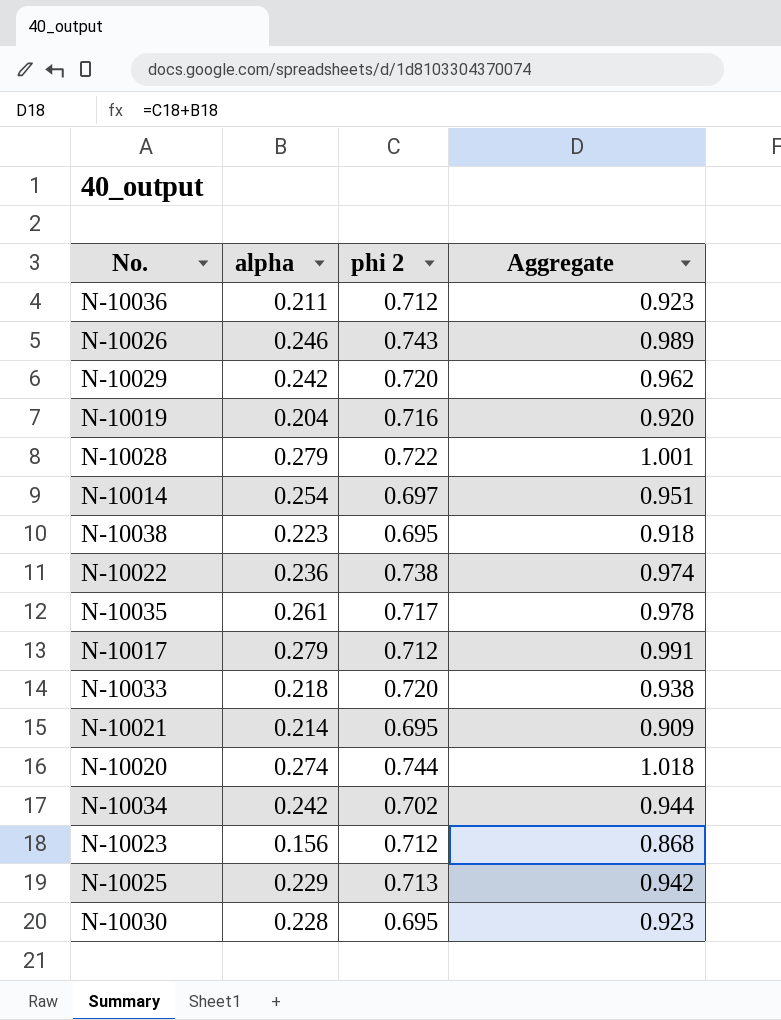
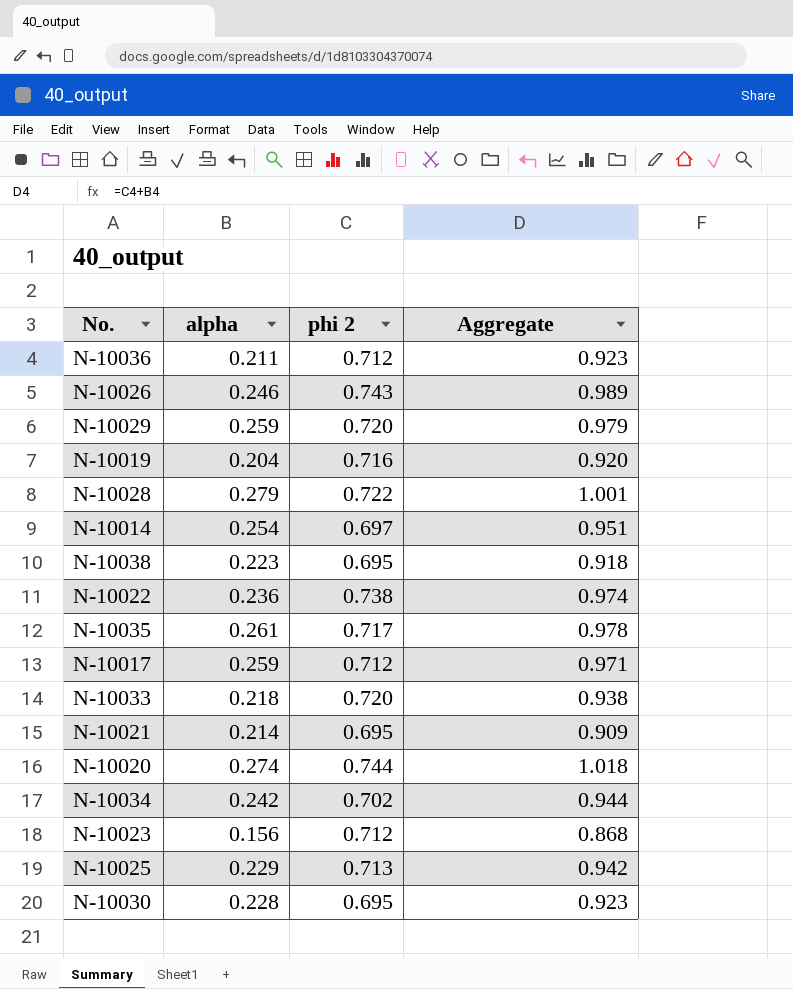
N-10029 | alpha: 0.242 -> 0.259
N-10029 | Aggregate: 0.962 -> 0.979
N-10017 | alpha: 0.279 -> 0.259
N-10017 | Aggregate: 0.991 -> 0.971

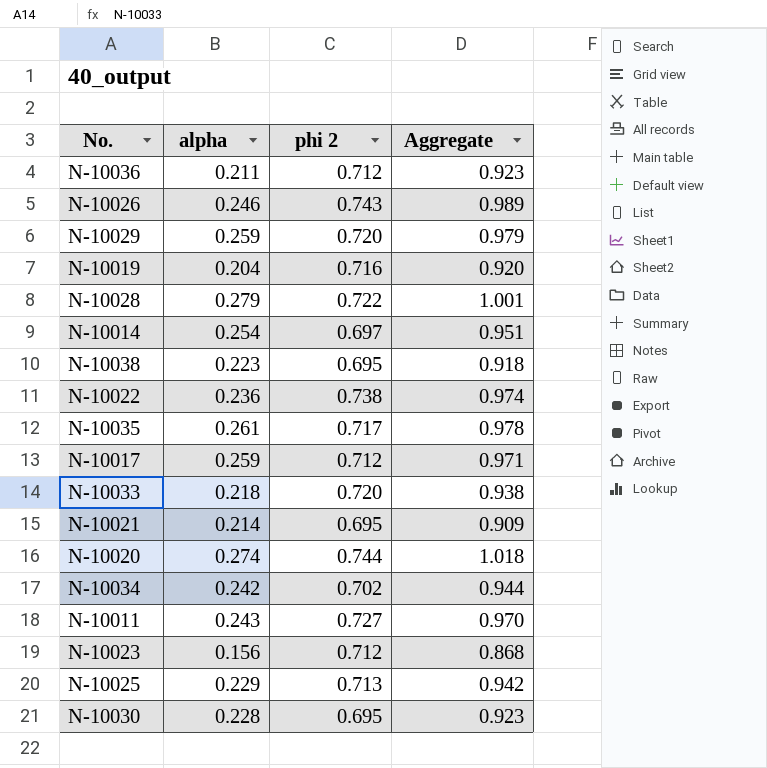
row N-10011: none -> 0.243 | 0.727 | 0.970

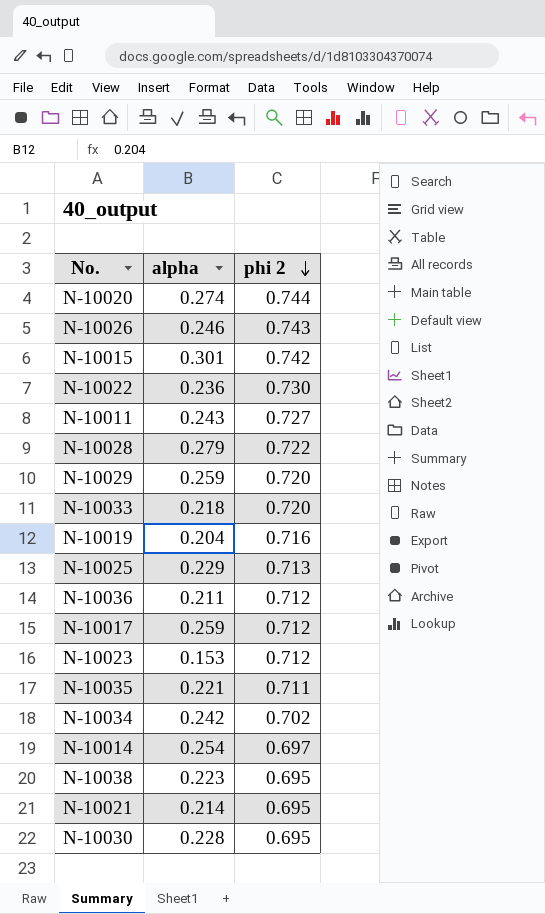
row order: none -> phi 2 descending
column Aggregate | formula: [alpha] + [phi 2] -> none
row N-10015: none -> 0.301 | 0.742
N-10022 | phi 2: 0.738 -> 0.730
N-10023 | alpha: 0.156 -> 0.153
N-10035 | alpha: 0.261 -> 0.221
N-10035 | phi 2: 0.717 -> 0.711

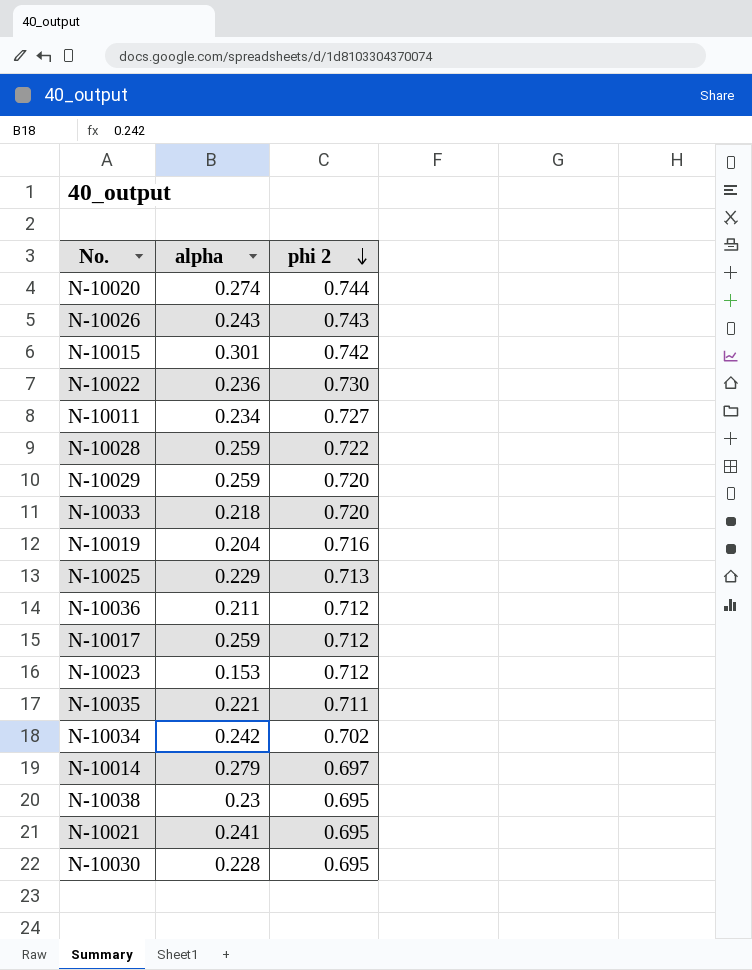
N-10026 | alpha: 0.246 -> 0.243
N-10011 | alpha: 0.243 -> 0.234
N-10028 | alpha: 0.279 -> 0.259
N-10014 | alpha: 0.254 -> 0.279
N-10038 | alpha: 0.223 -> 0.23
N-10021 | alpha: 0.214 -> 0.241

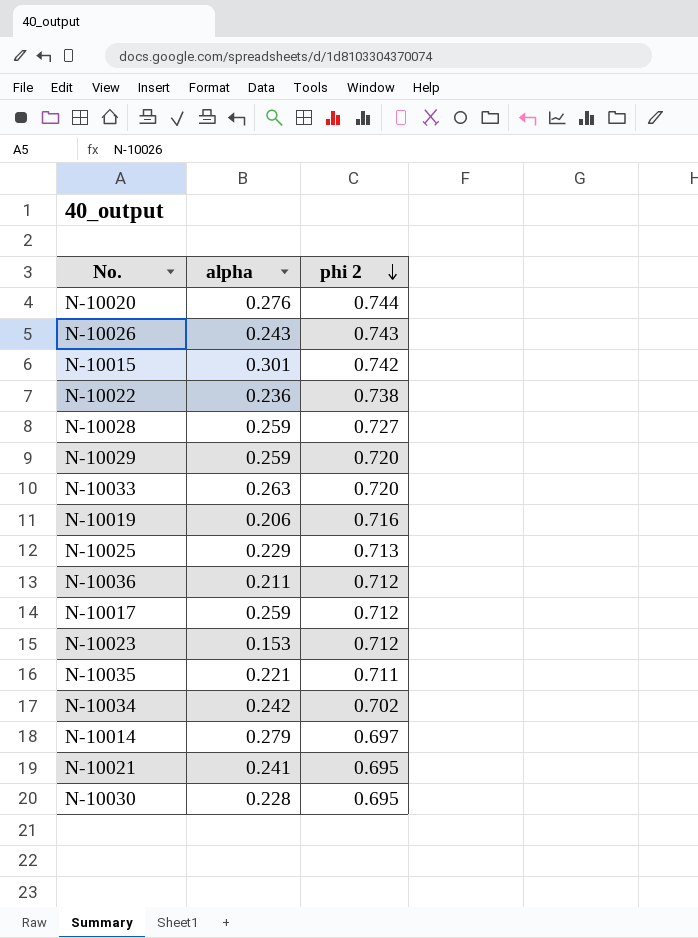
row N-10011: 0.234 | 0.727 -> none
row N-10038: 0.23 | 0.695 -> none
N-10020 | alpha: 0.274 -> 0.276
N-10022 | phi 2: 0.730 -> 0.738
N-10028 | phi 2: 0.722 -> 0.727
N-10033 | alpha: 0.218 -> 0.263
N-10019 | alpha: 0.204 -> 0.206

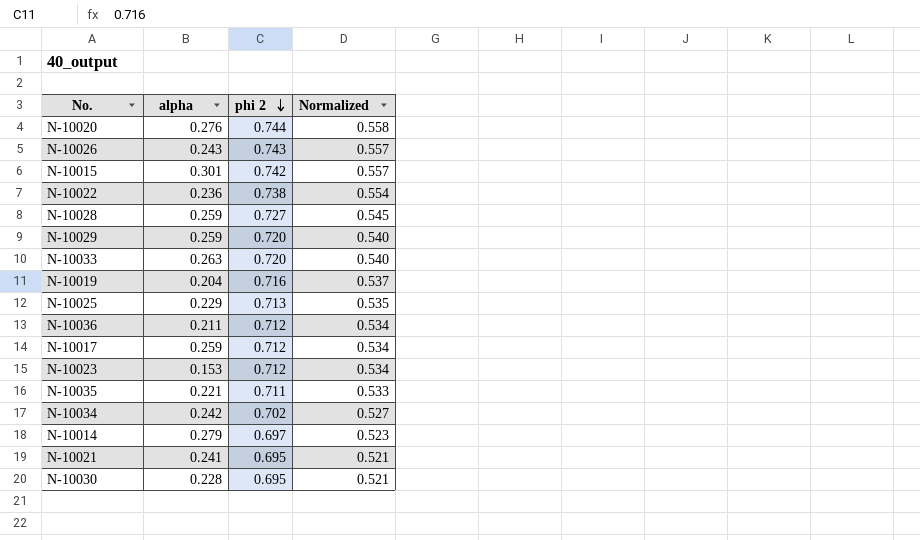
column Normalized | formula: none -> [phi 2] * 0.75
N-10019 | alpha: 0.206 -> 0.204

